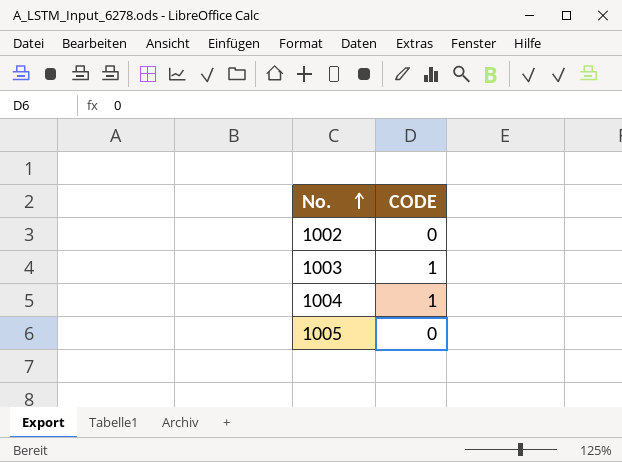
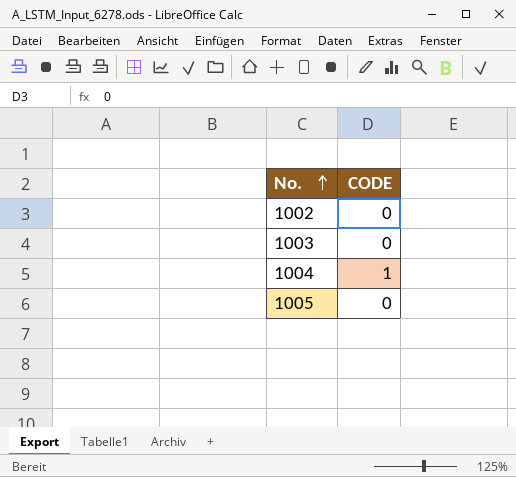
1003 | CODE: 1 -> 0

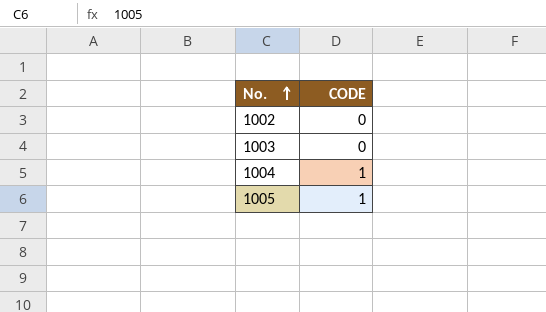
1005 | CODE: 0 -> 1

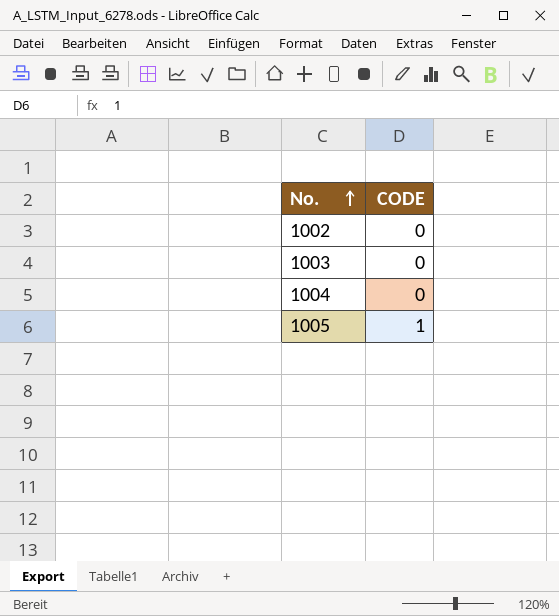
1004 | CODE: 1 -> 0

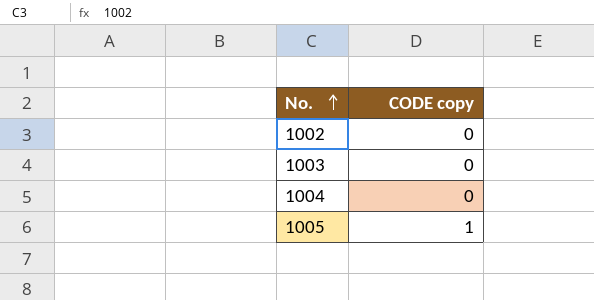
column name: CODE -> CODE copy

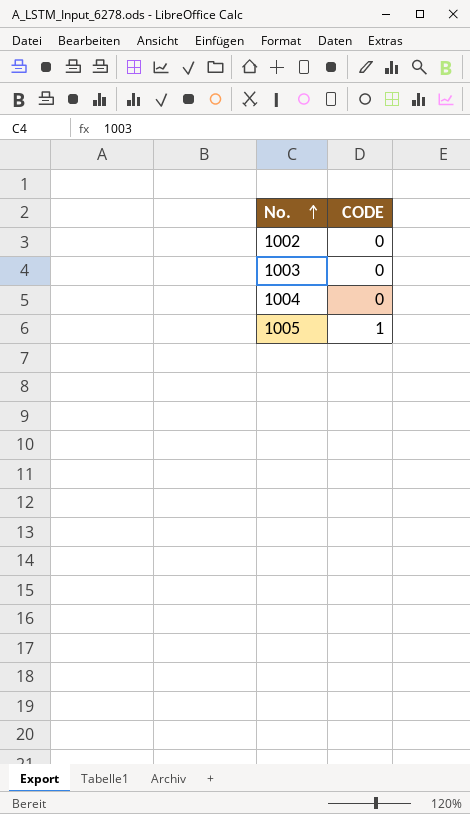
column name: CODE copy -> CODE

